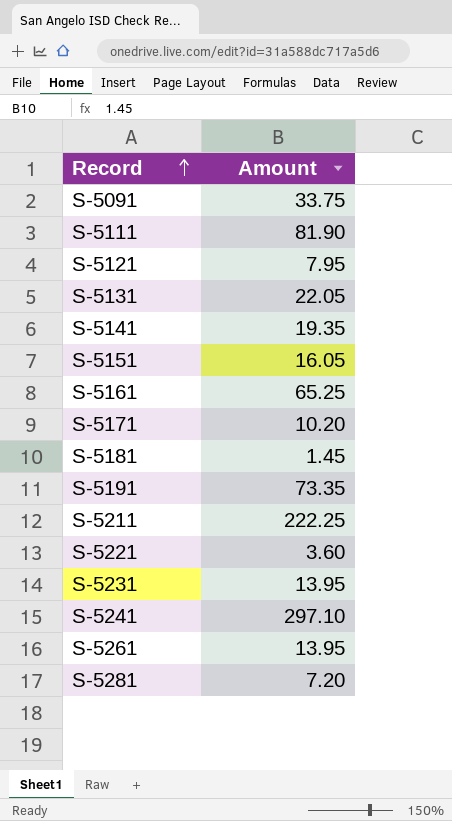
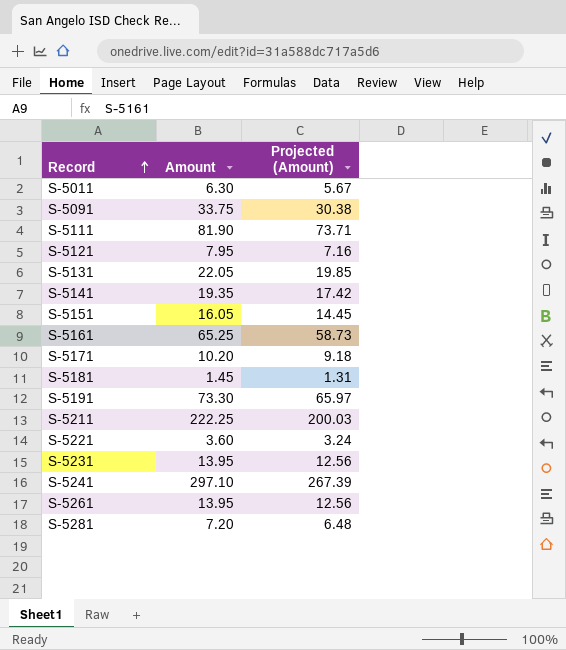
column Projected (Amount) | formula: none -> [Amount] * 0.9
row S-5011: none -> 6.30 | 5.67
S-5191 | Amount: 73.35 -> 73.30

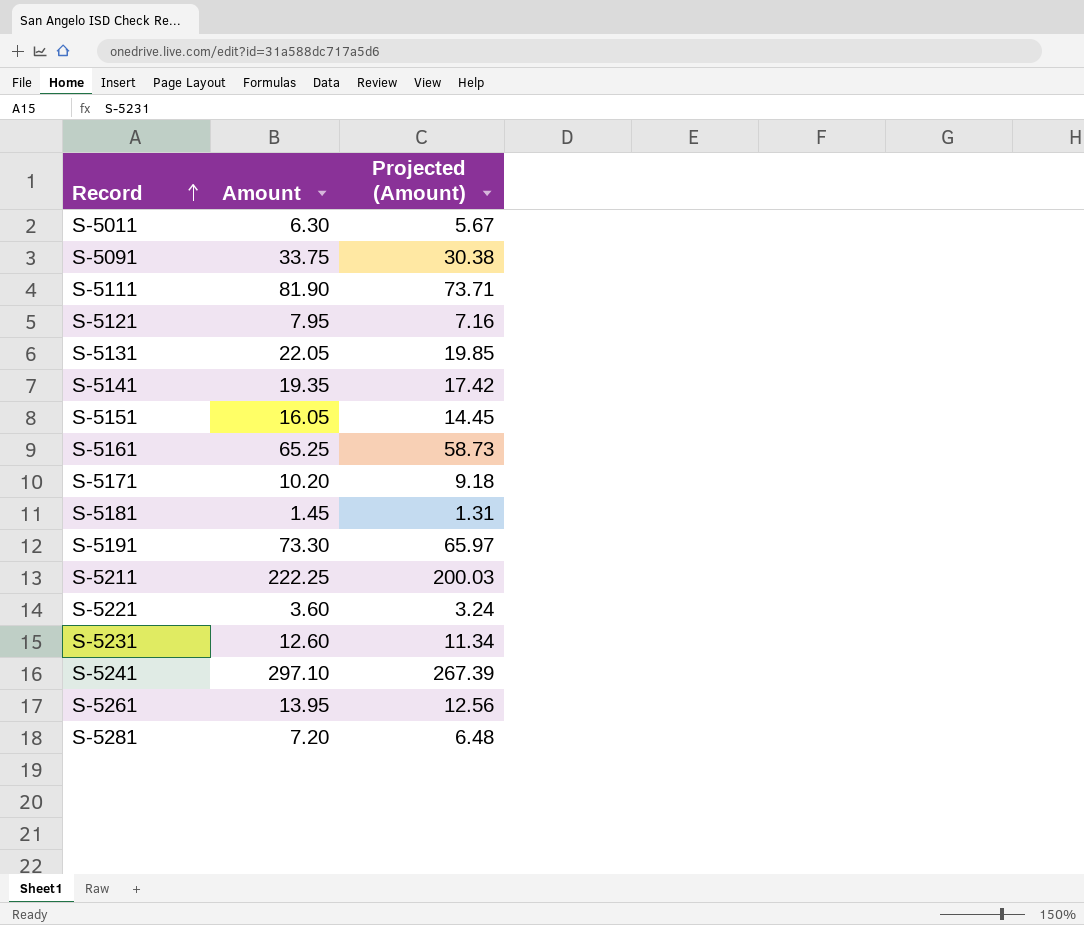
S-5231 | Amount: 13.95 -> 12.60
S-5231 | Projected (Amount): 12.56 -> 11.34

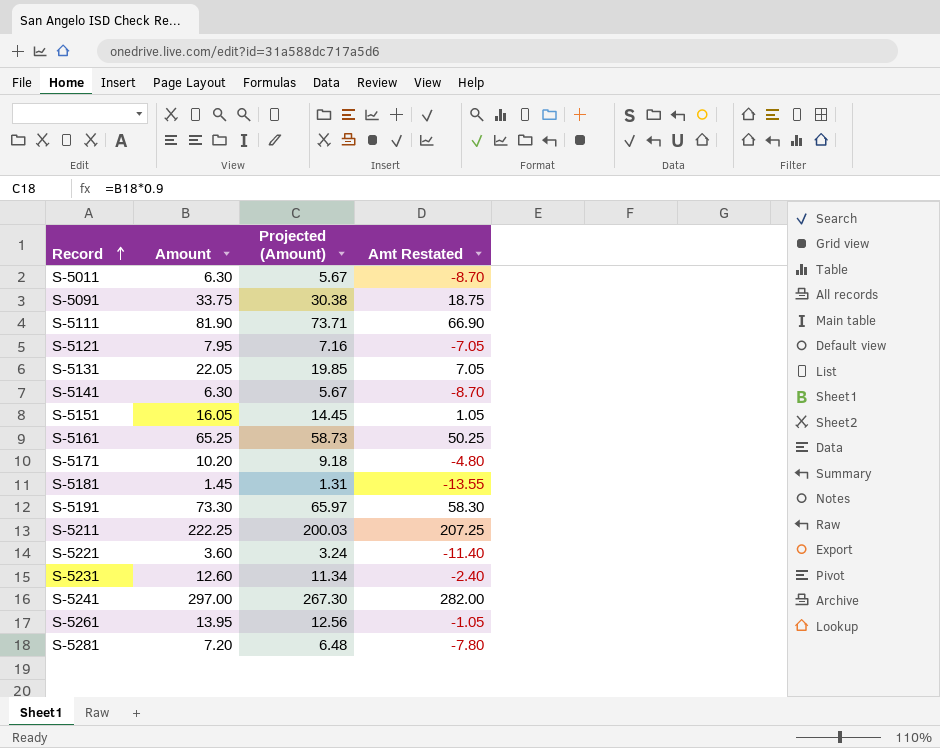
column Amt Restated | formula: none -> [Amount] - 15
S-5141 | Amount: 19.35 -> 6.30
S-5141 | Projected (Amount): 17.42 -> 5.67
S-5241 | Amount: 297.10 -> 297.00
S-5241 | Projected (Amount): 267.39 -> 267.30

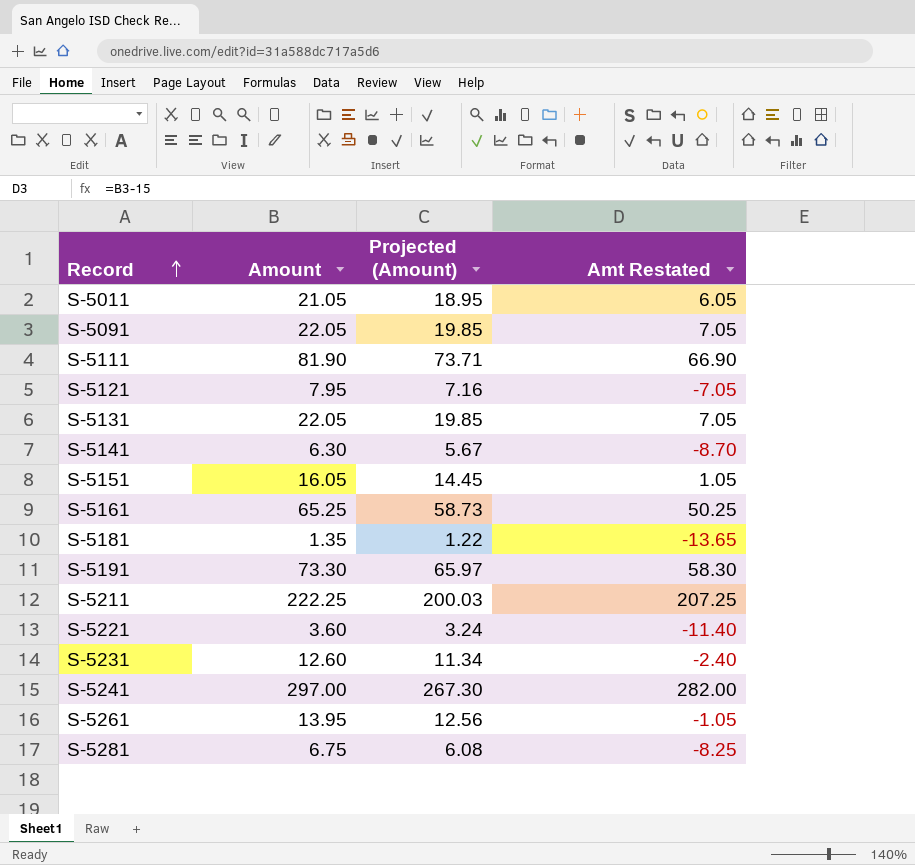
row S-5171: 10.20 | 9.18 | -4.80 -> none
S-5011 | Amount: 6.30 -> 21.05
S-5011 | Projected (Amount): 5.67 -> 18.95
S-5011 | Amt Restated: -8.70 -> 6.05
S-5091 | Amount: 33.75 -> 22.05
S-5091 | Projected (Amount): 30.38 -> 19.85
S-5091 | Amt Restated: 18.75 -> 7.05
S-5181 | Amount: 1.45 -> 1.35
S-5181 | Projected (Amount): 1.31 -> 1.22
S-5181 | Amt Restated: -13.55 -> -13.65
S-5281 | Amount: 7.20 -> 6.75
S-5281 | Projected (Amount): 6.48 -> 6.08
S-5281 | Amt Restated: -7.80 -> -8.25

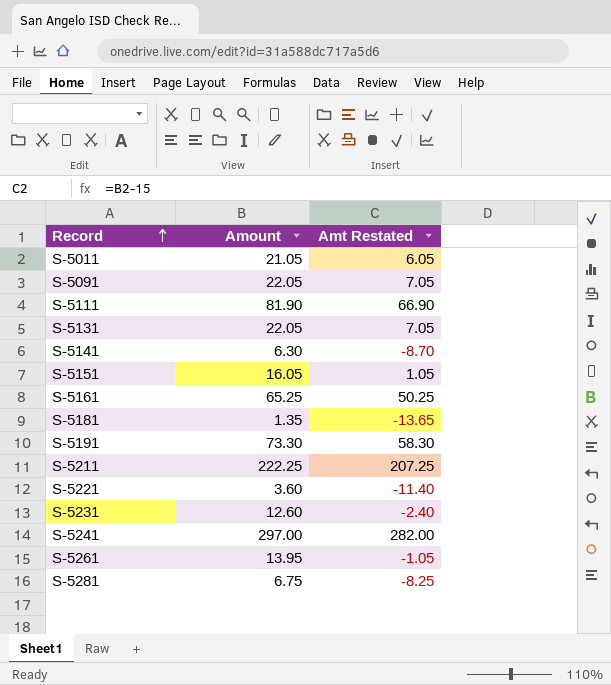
column Projected (Amount) | formula: [Amount] * 0.9 -> none
row S-5121: 7.95 | 7.16 | -7.05 -> none

